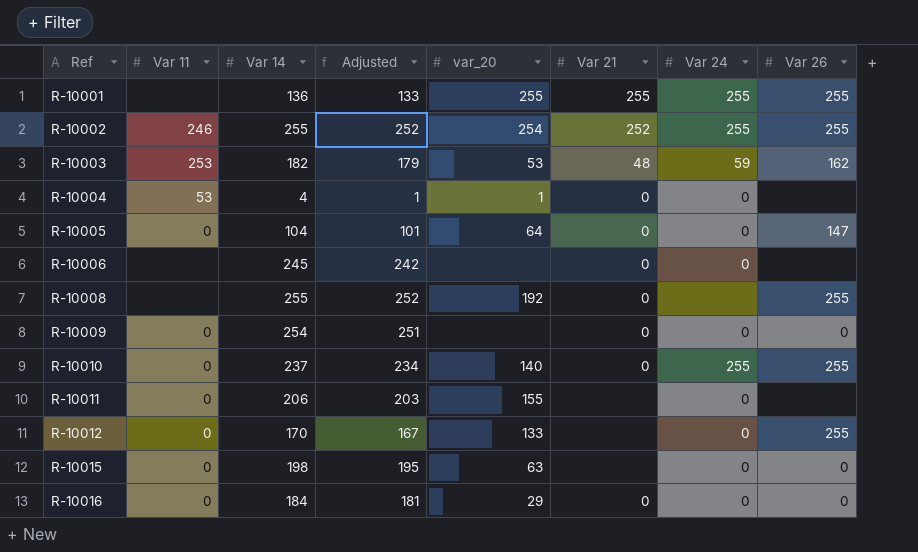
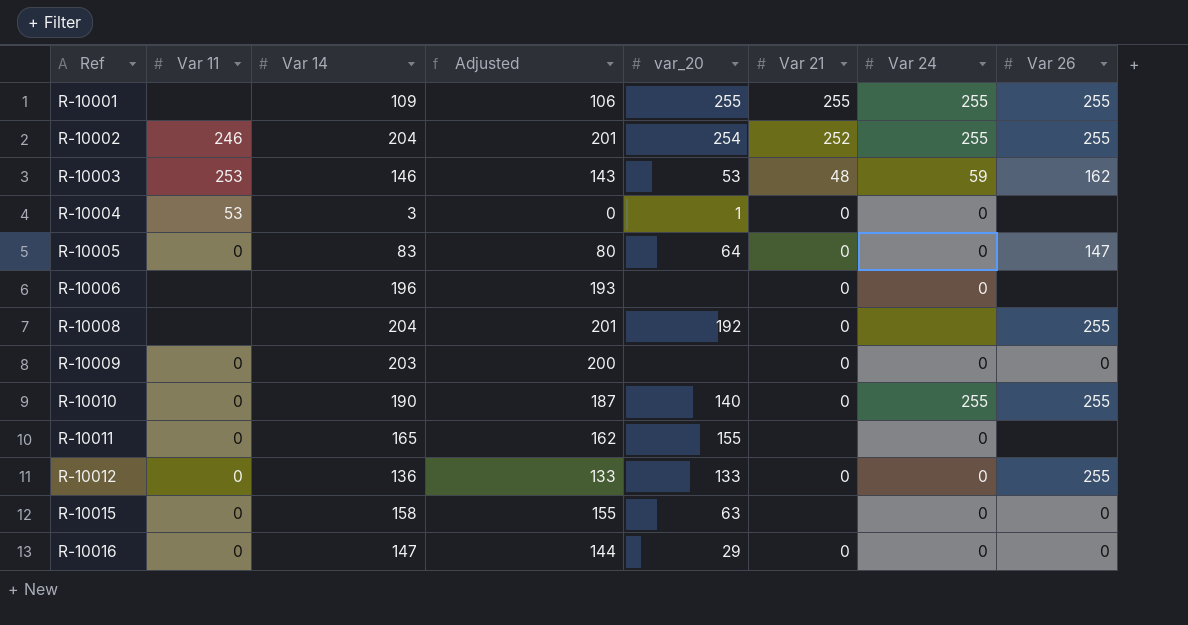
R-10001 | Var 14: 136 -> 109
R-10001 | Adjusted: 133 -> 106
R-10002 | Var 14: 255 -> 204
R-10002 | Adjusted: 252 -> 201
R-10003 | Var 14: 182 -> 146
R-10003 | Adjusted: 179 -> 143
R-10004 | Var 14: 4 -> 3
R-10004 | Adjusted: 1 -> 0
R-10005 | Var 14: 104 -> 83
R-10005 | Adjusted: 101 -> 80
R-10006 | Var 14: 245 -> 196
R-10006 | Adjusted: 242 -> 193
R-10008 | Var 14: 255 -> 204
R-10008 | Adjusted: 252 -> 201
R-10009 | Var 14: 254 -> 203
R-10009 | Adjusted: 251 -> 200
R-10010 | Var 14: 237 -> 190
R-10010 | Adjusted: 234 -> 187
R-10011 | Var 14: 206 -> 165
R-10011 | Adjusted: 203 -> 162
R-10012 | Var 14: 170 -> 136
R-10012 | Adjusted: 167 -> 133
R-10012 | Var 21: none -> 0
R-10015 | Var 14: 198 -> 158
R-10015 | Adjusted: 195 -> 155
R-10016 | Var 14: 184 -> 147
R-10016 | Adjusted: 181 -> 144

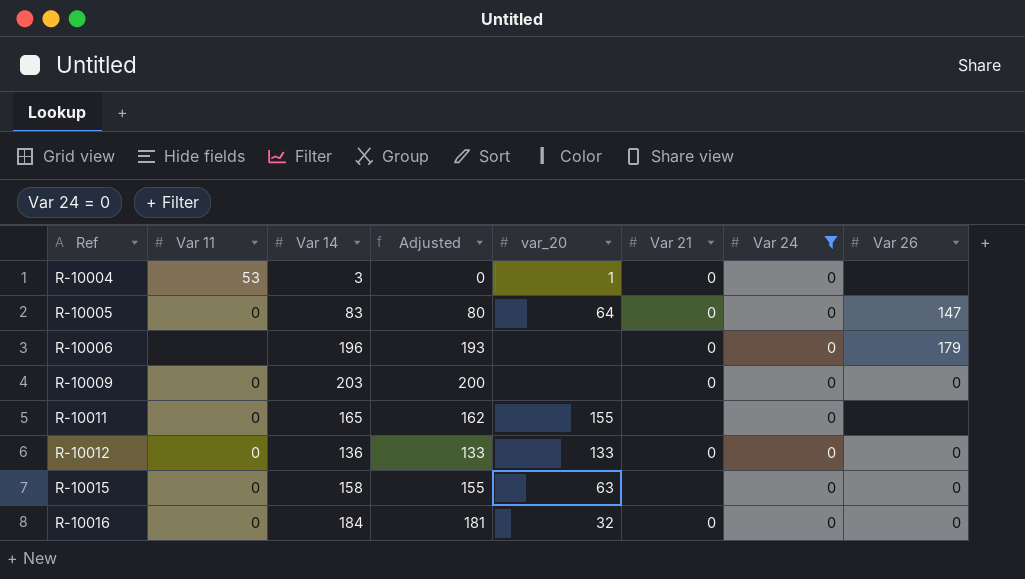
filter: none -> Var 24 = 0
R-10006 | Var 26: none -> 179
R-10012 | Var 26: 255 -> 0
R-10016 | Var 14: 147 -> 184
R-10016 | Adjusted: 144 -> 181
R-10016 | var_20: 29 -> 32

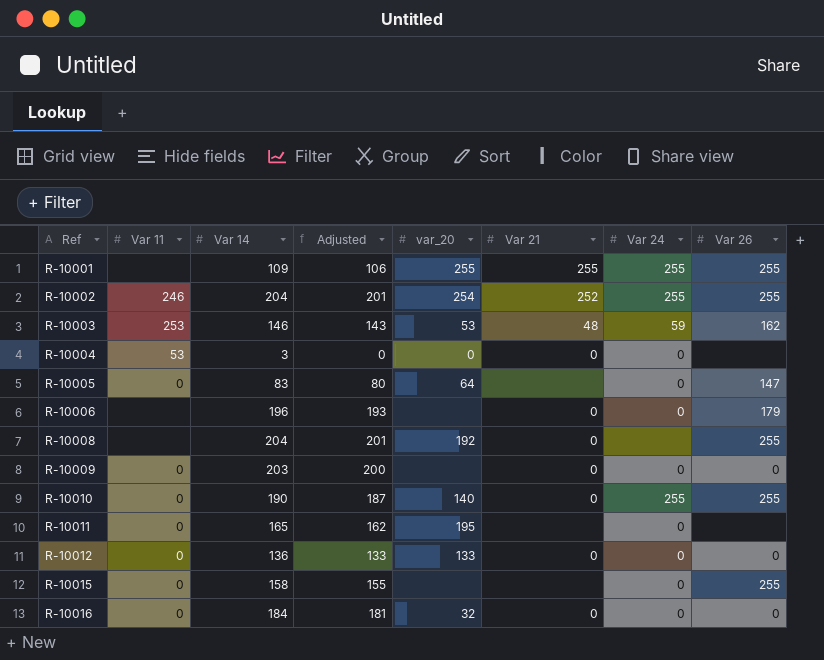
filter: Var 24 = 0 -> none
R-10004 | var_20: 1 -> 0
R-10005 | Var 21: 0 -> none
R-10011 | var_20: 155 -> 195
R-10015 | var_20: 63 -> none
R-10015 | Var 26: 0 -> 255

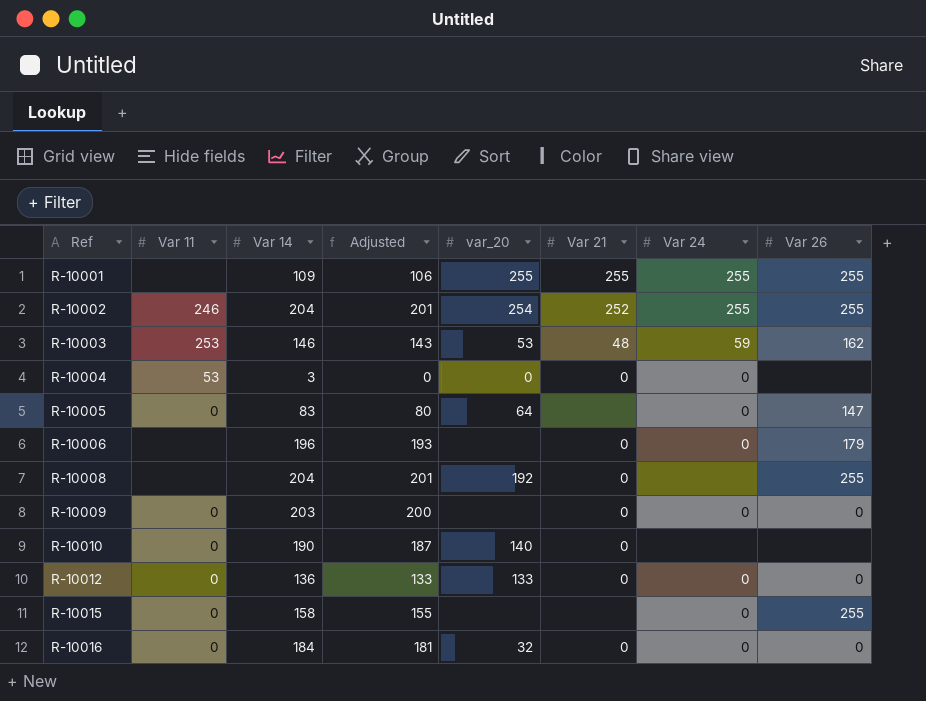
row R-10011: 0 | 165 | 162 | 195 | none | 0 | none -> none
R-10010 | Var 24: 255 -> none
R-10010 | Var 26: 255 -> none

